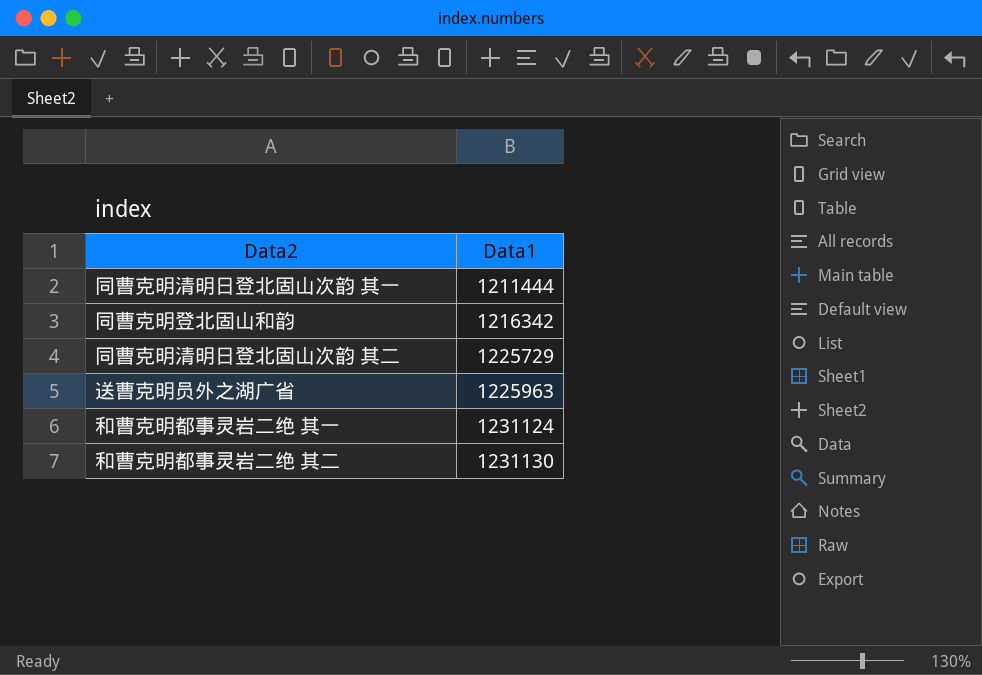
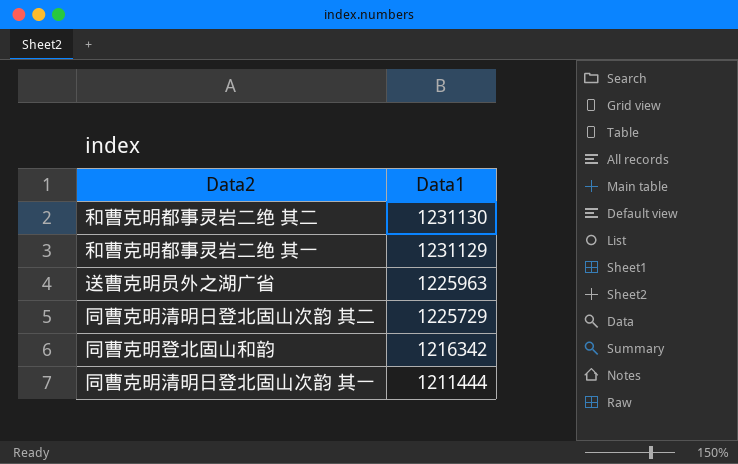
row order: Data1 ascending -> Data1 descending
和曹克明都事灵岩二绝 其一 | Data1: 1231124 -> 1231129

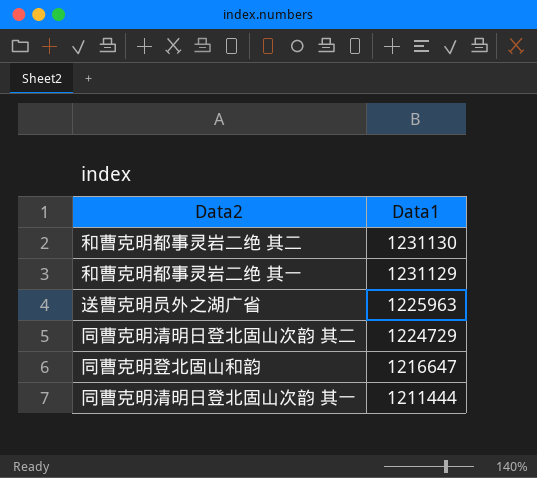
同曹克明清明日登北固山次韵 其二 | Data1: 1225729 -> 1224729
同曹克明登北固山和韵 | Data1: 1216342 -> 1216647

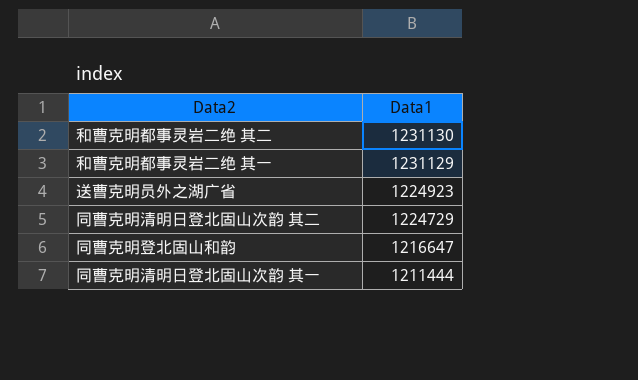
送曹克明员外之湖广省 | Data1: 1225963 -> 1224923

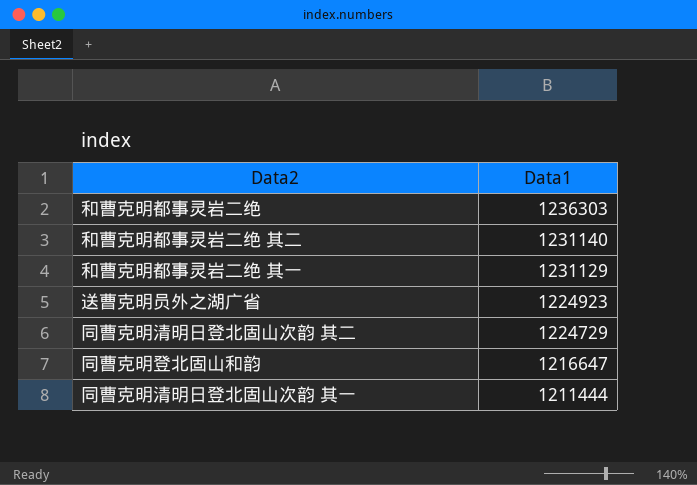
row 和曹克明都事灵岩二绝: none -> 1236303
和曹克明都事灵岩二绝 其二 | Data1: 1231130 -> 1231140

